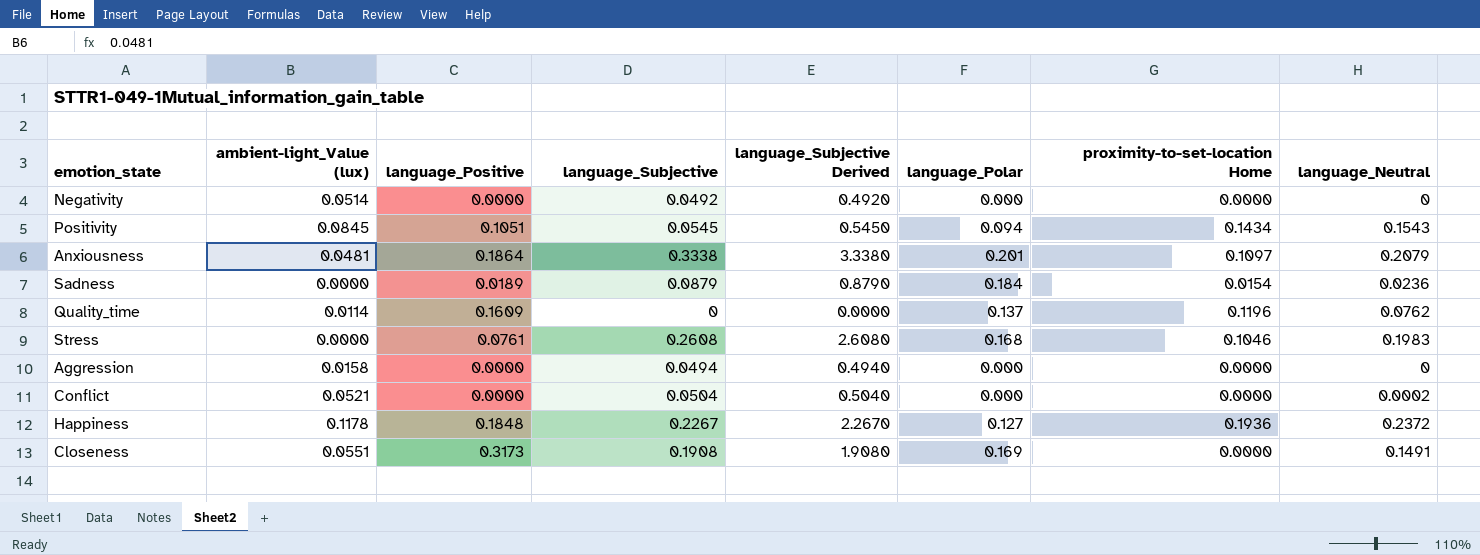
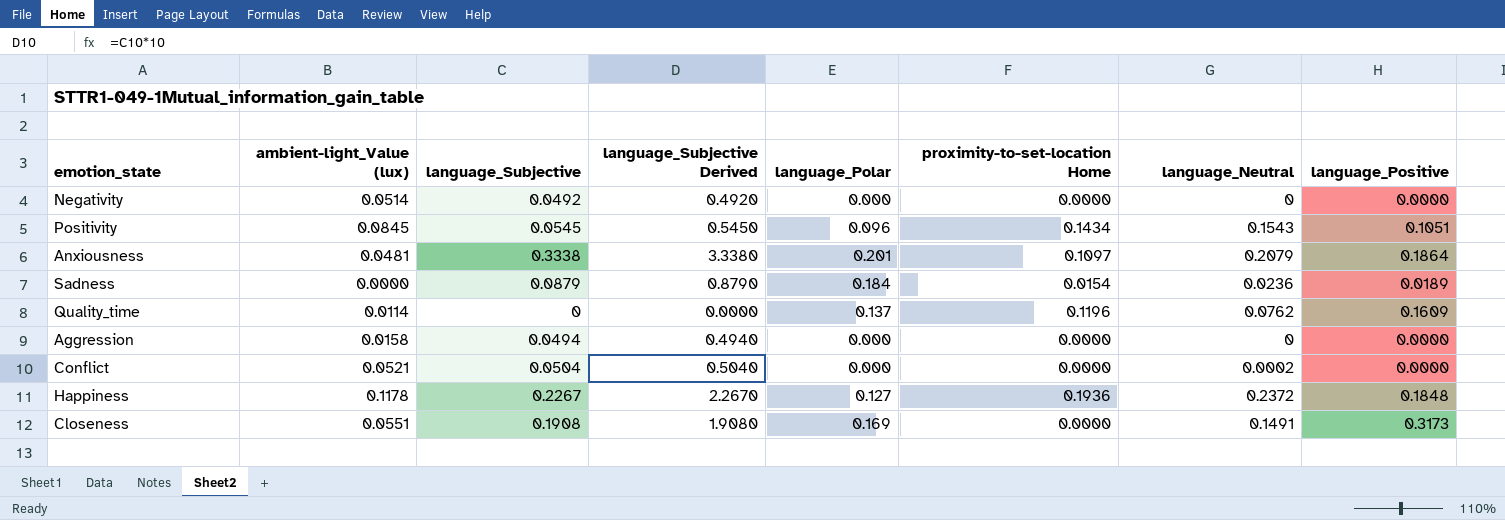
column language_Positive | position: 3 -> 8
row Stress: 0.0000 | 0.0761 | 0.2608 | 2.6080 | 0.168 | 0.1046 | 0.1983 -> none
Positivity | language_Polar: 0.094 -> 0.096

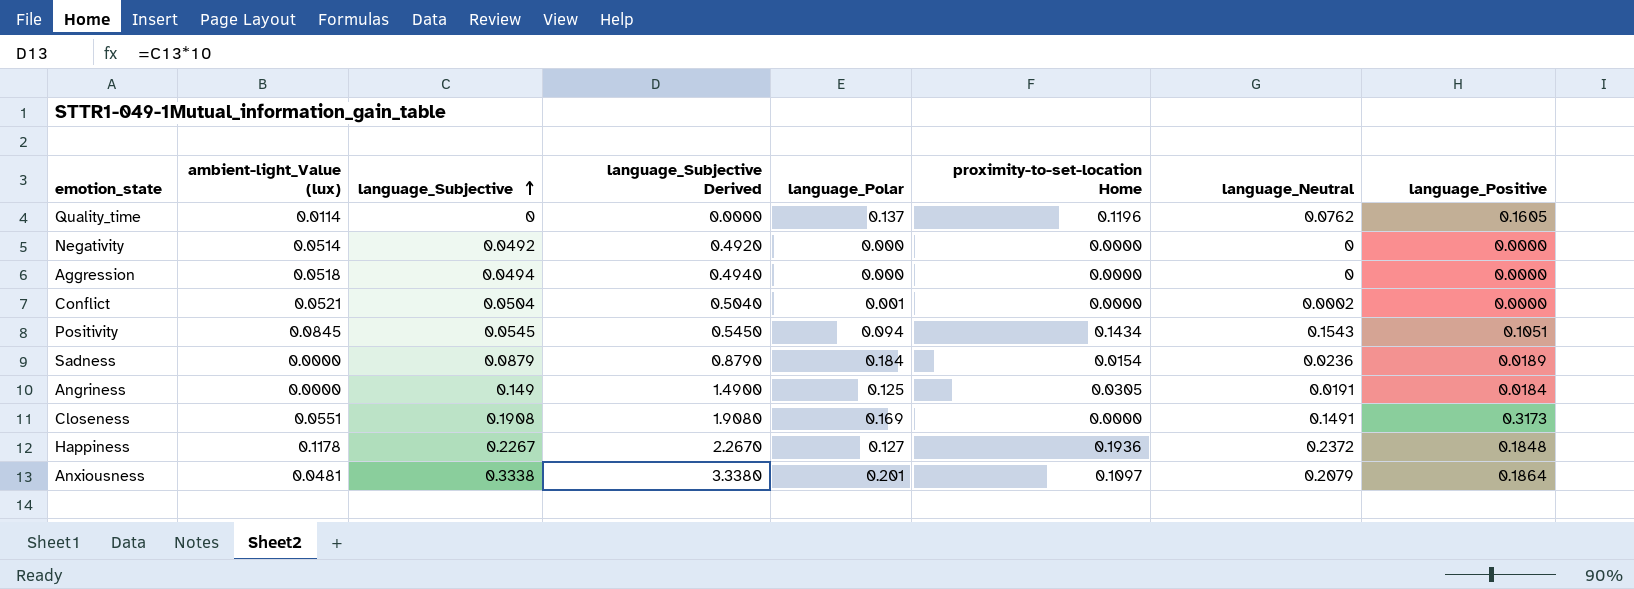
row order: none -> language_Subjective ascending
Quality_time | language_Positive: 0.1609 -> 0.1605
Aggression | ambient-light_Value (lux): 0.0158 -> 0.0518
Conflict | language_Polar: 0.000 -> 0.001
Positivity | language_Polar: 0.096 -> 0.094
row Angriness: none -> 0.0000 | 0.149 | 1.4900 | 0.125 | 0.0305 | 0.0191 | 0.0184

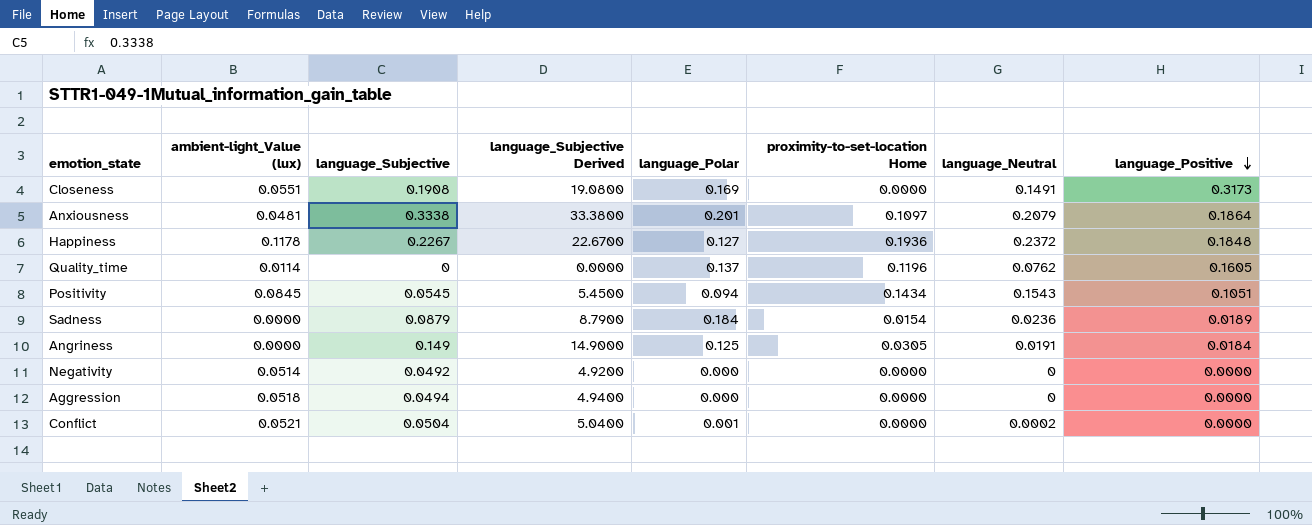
row order: language_Subjective ascending -> language_Positive descending
column language_Subjective Derived | formula: [language_Subjective] * 10 -> [language_Subjective] * 100

